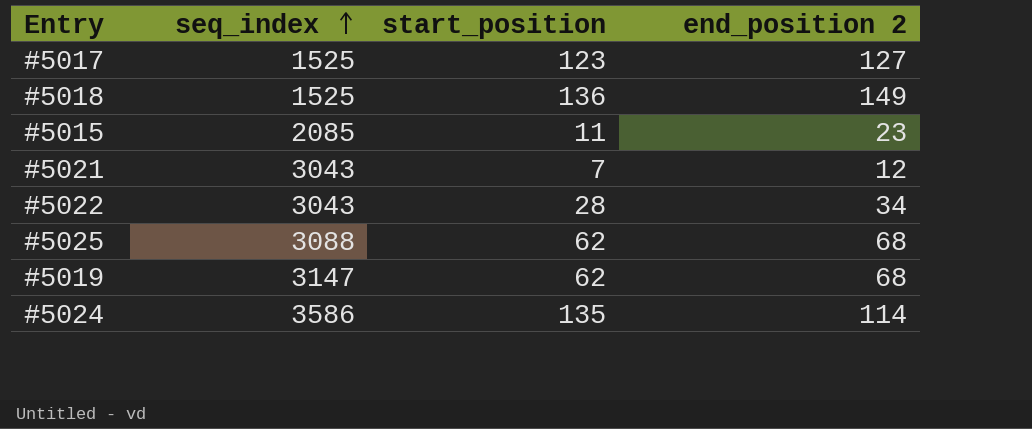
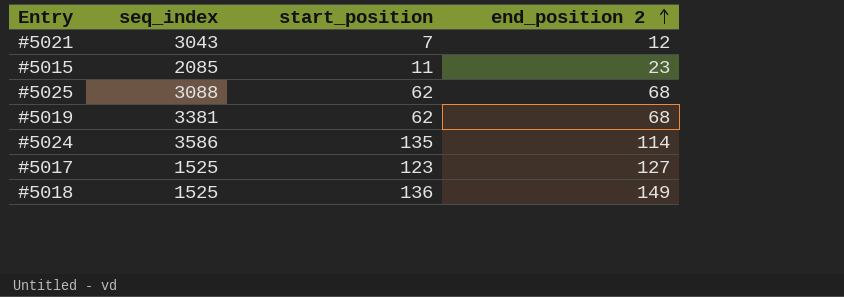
row order: seq_index ascending -> end_position 2 ascending
row #5022: 3043 | 28 | 34 -> none
#5019 | seq_index: 3147 -> 3381

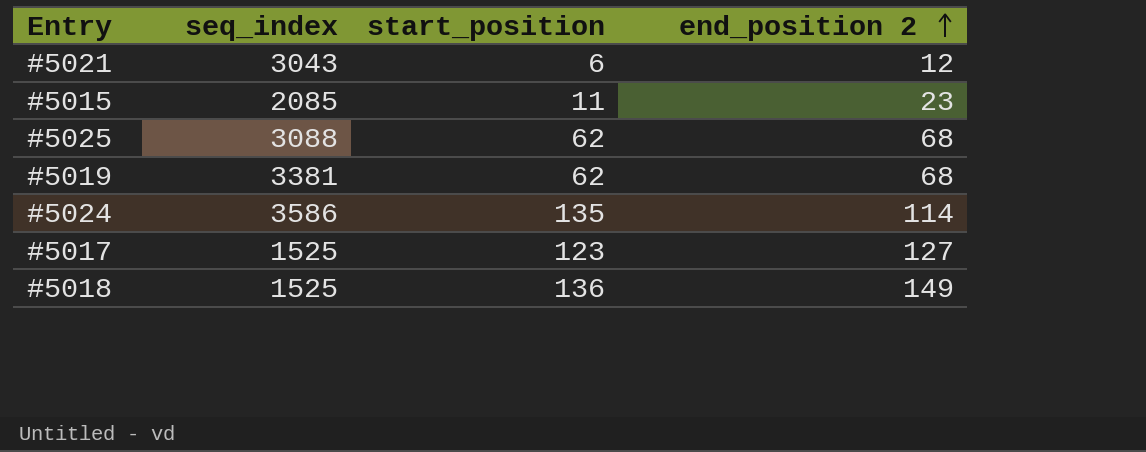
#5021 | start_position: 7 -> 6

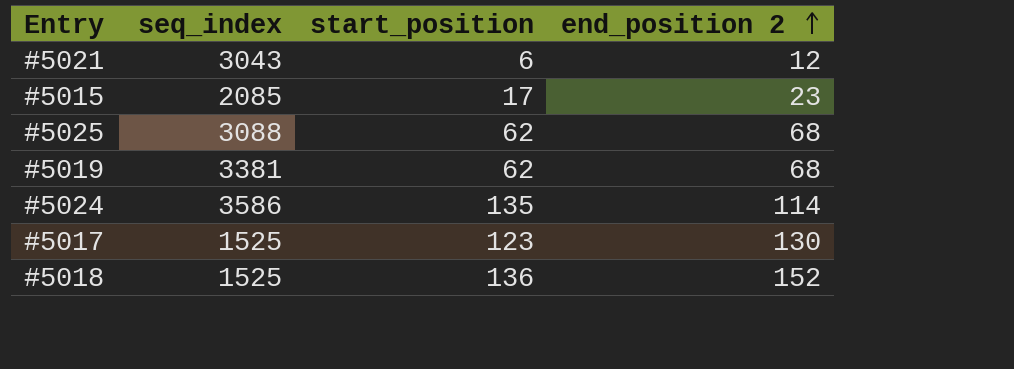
#5015 | start_position: 11 -> 17
#5017 | end_position 2: 127 -> 130
#5018 | end_position 2: 149 -> 152

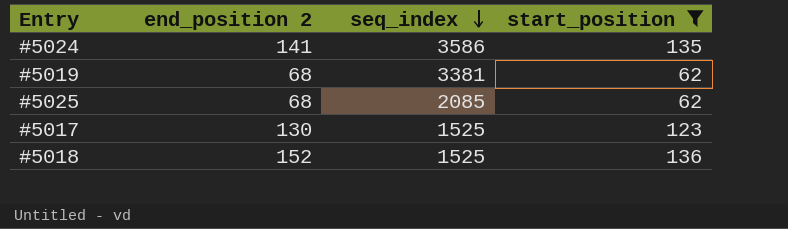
filter: none -> start_position >= 62
row order: end_position 2 ascending -> seq_index descending
column end_position 2 | position: 4 -> 2
#5024 | end_position 2: 114 -> 141
#5025 | seq_index: 3088 -> 2085

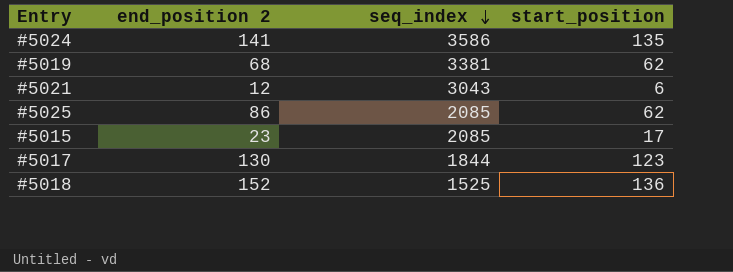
filter: start_position >= 62 -> none
#5025 | end_position 2: 68 -> 86
#5017 | seq_index: 1525 -> 1844

